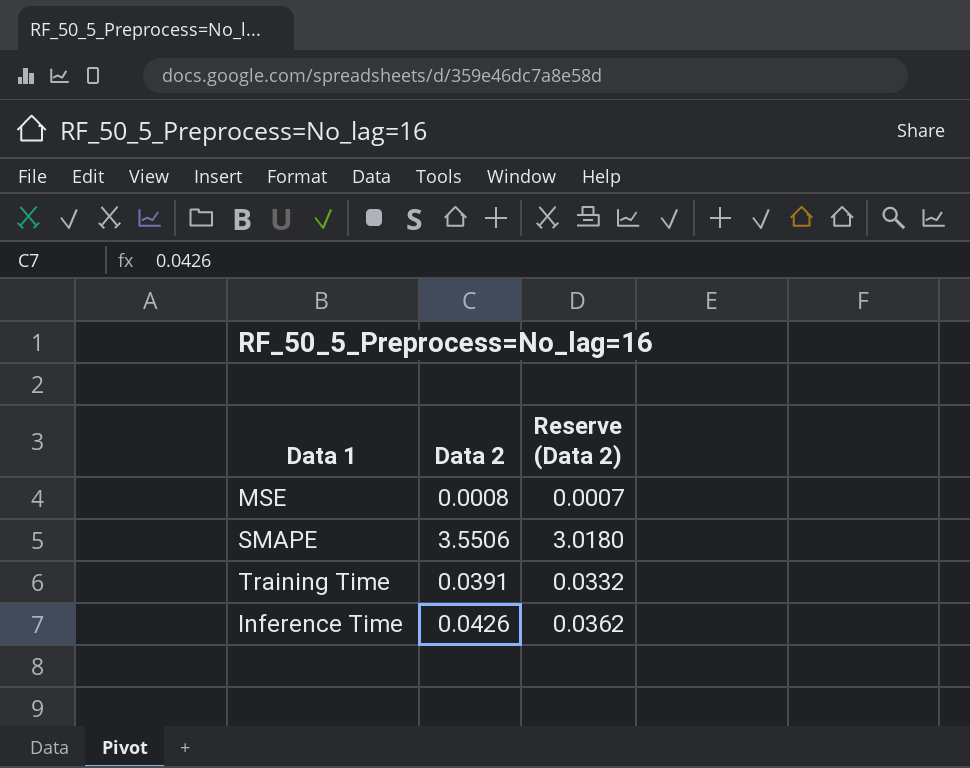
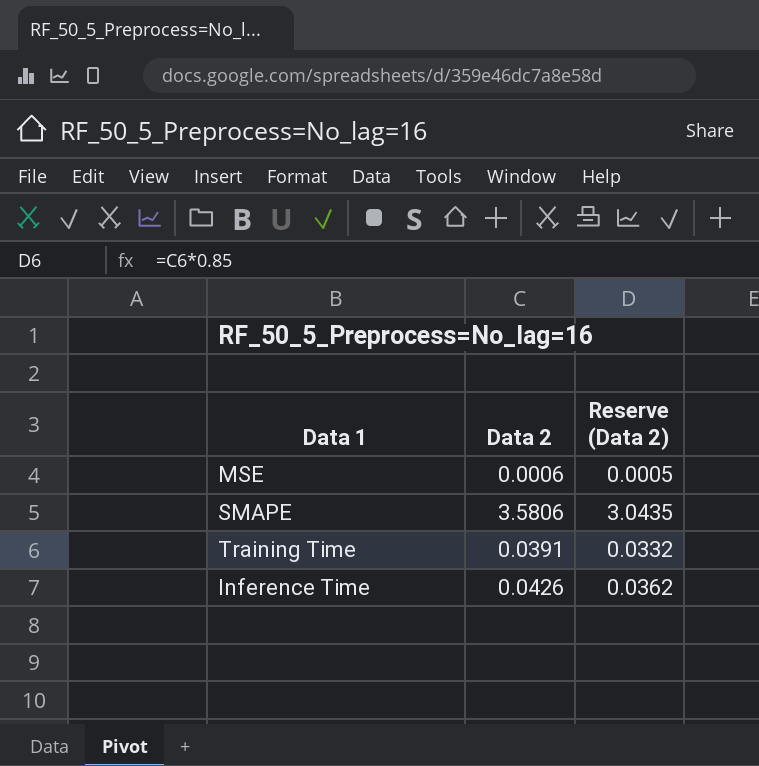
MSE | Data 2: 0.0008 -> 0.0006
MSE | Reserve (Data 2): 0.0007 -> 0.0005
SMAPE | Data 2: 3.5506 -> 3.5806
SMAPE | Reserve (Data 2): 3.0180 -> 3.0435

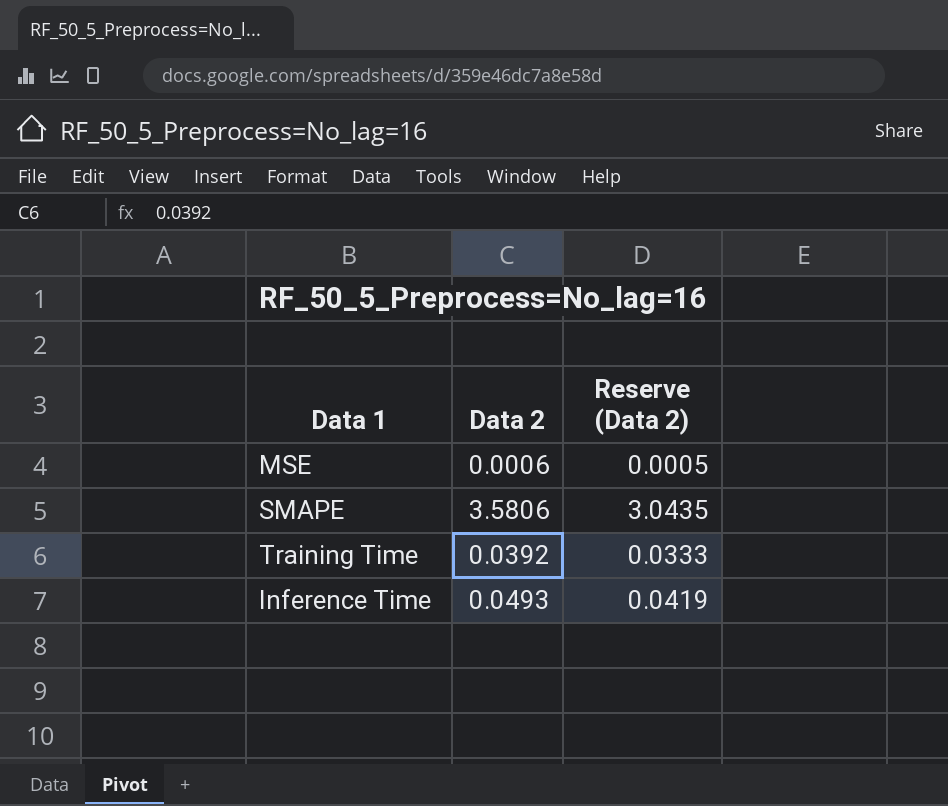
Training Time | Data 2: 0.0391 -> 0.0392
Training Time | Reserve (Data 2): 0.0332 -> 0.0333
Inference Time | Data 2: 0.0426 -> 0.0493
Inference Time | Reserve (Data 2): 0.0362 -> 0.0419

